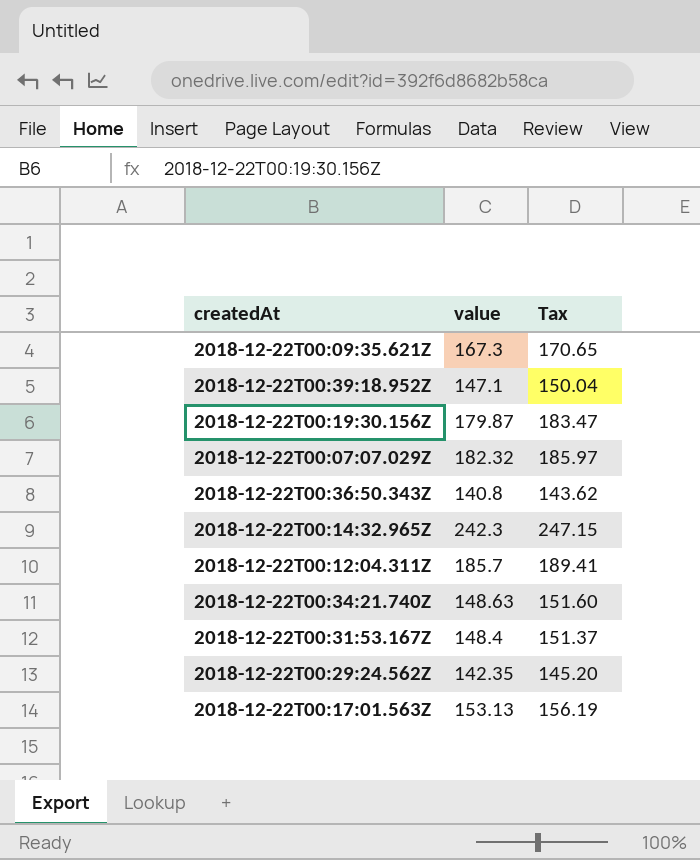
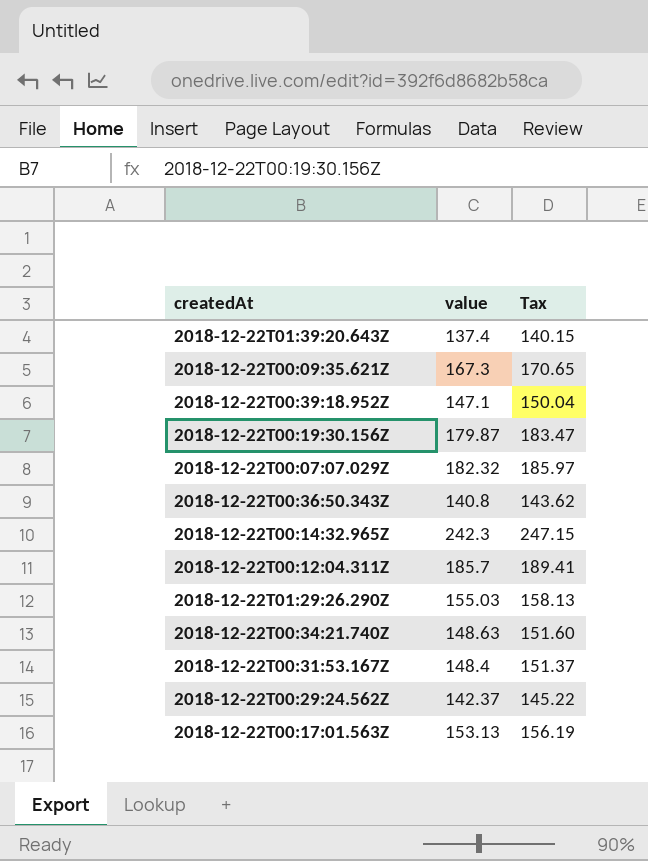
row 2018-12-22T01:39:20.643Z: none -> 137.4 | 140.15
row 2018-12-22T01:29:26.290Z: none -> 155.03 | 158.13
2018-12-22T00:29:24.562Z | value: 142.35 -> 142.37
2018-12-22T00:29:24.562Z | Tax: 145.20 -> 145.22

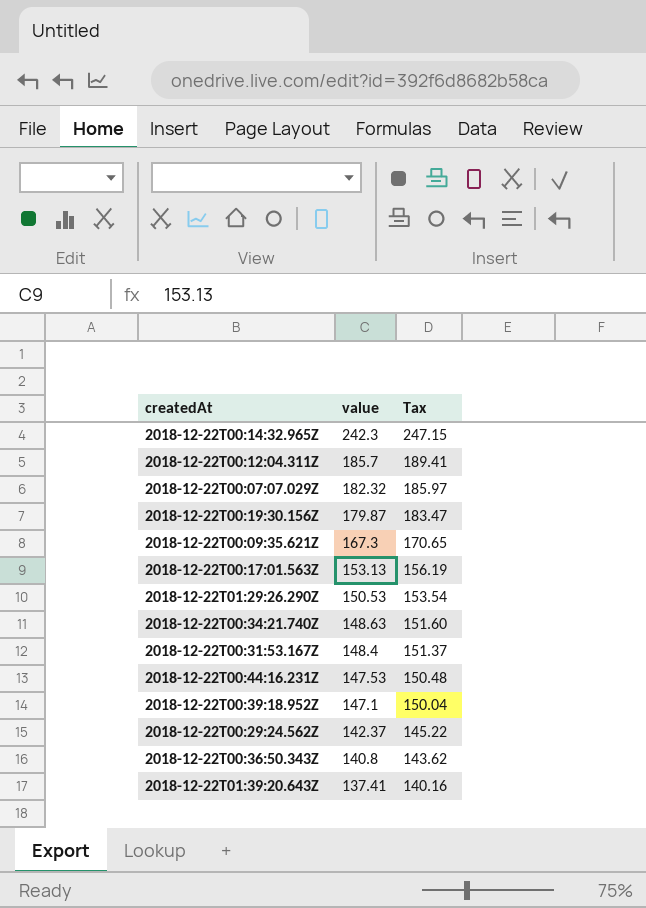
row order: none -> value descending
2018-12-22T01:29:26.290Z | value: 155.03 -> 150.53
2018-12-22T01:29:26.290Z | Tax: 158.13 -> 153.54
row 2018-12-22T00:44:16.231Z: none -> 147.53 | 150.48
2018-12-22T01:39:20.643Z | value: 137.4 -> 137.41
2018-12-22T01:39:20.643Z | Tax: 140.15 -> 140.16

